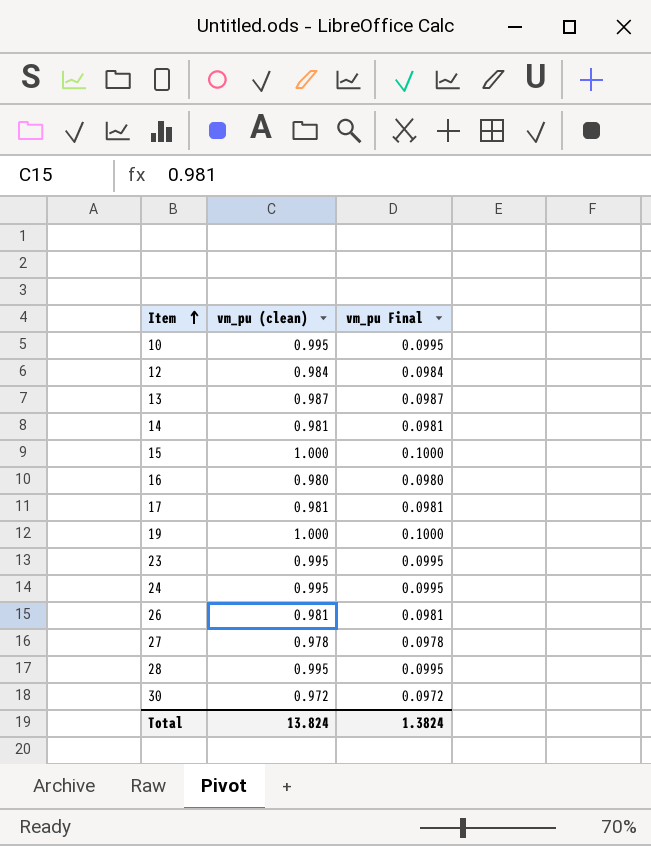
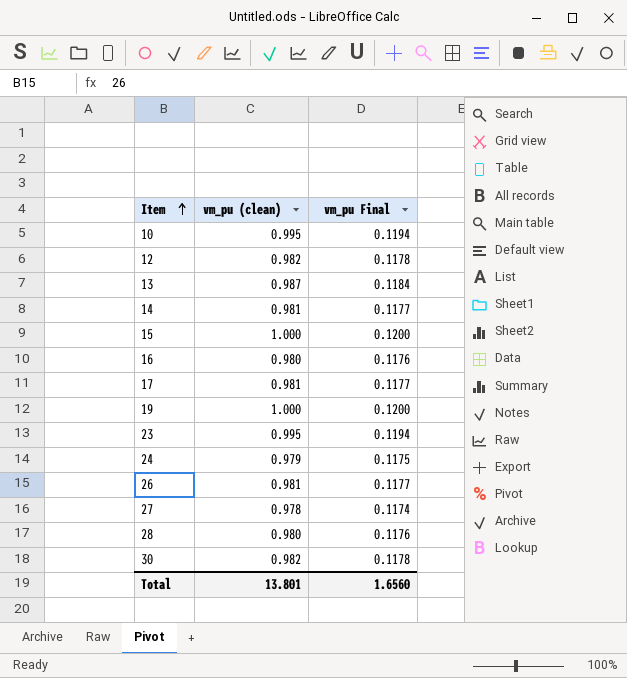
column vm_pu Final | formula: [vm_pu (clean)] * 0.1 -> [vm_pu (clean)] * 0.12
12 | vm_pu (clean): 0.984 -> 0.982
24 | vm_pu (clean): 0.995 -> 0.979
28 | vm_pu (clean): 0.995 -> 0.980
30 | vm_pu (clean): 0.972 -> 0.982
Total | vm_pu (clean): 13.824 -> 13.801
Total | vm_pu Final: 1.3824 -> 1.6560

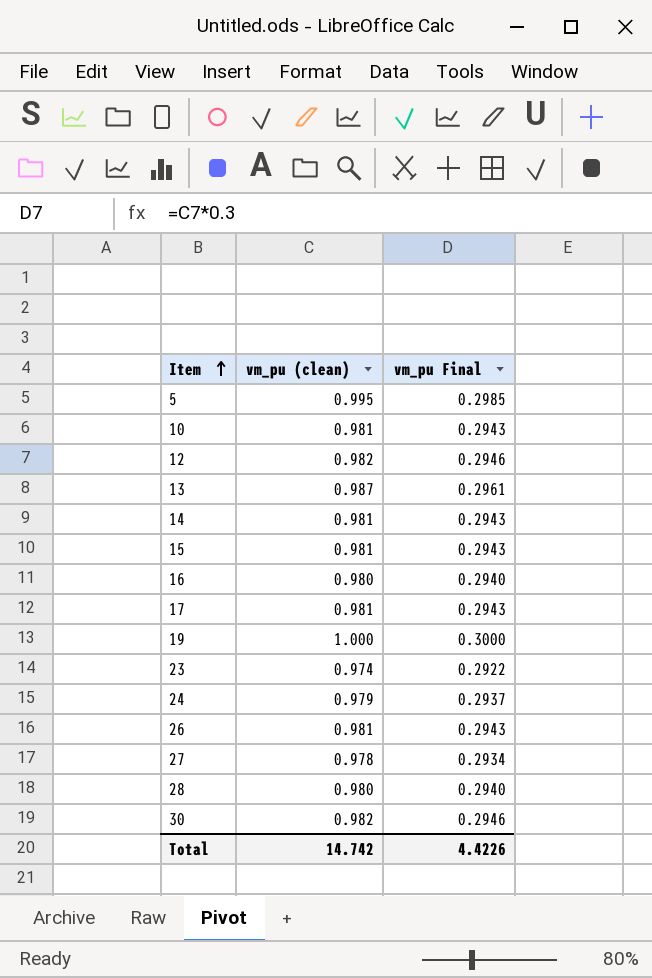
column vm_pu Final | formula: [vm_pu (clean)] * 0.12 -> [vm_pu (clean)] * 0.3
row 5: none -> 0.995 | 0.2985
10 | vm_pu (clean): 0.995 -> 0.981
15 | vm_pu (clean): 1.000 -> 0.981
23 | vm_pu (clean): 0.995 -> 0.974
Total | vm_pu (clean): 13.801 -> 14.742
Total | vm_pu Final: 1.6560 -> 4.4226

